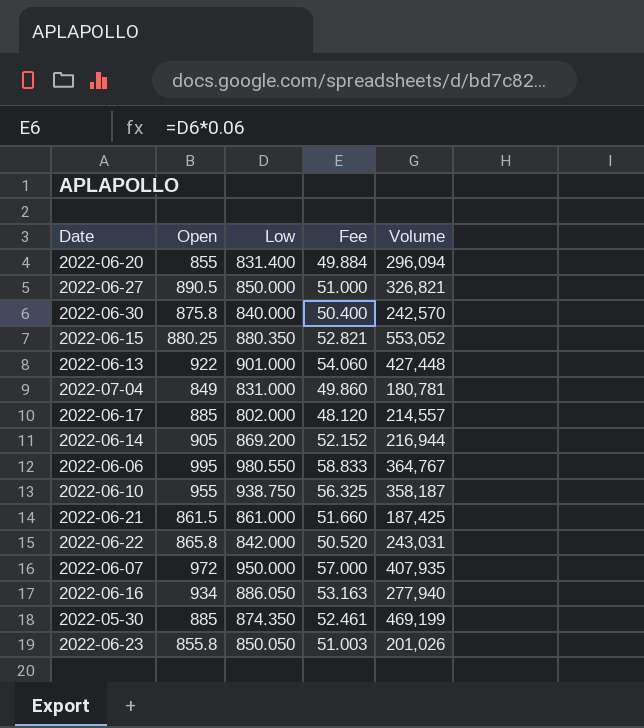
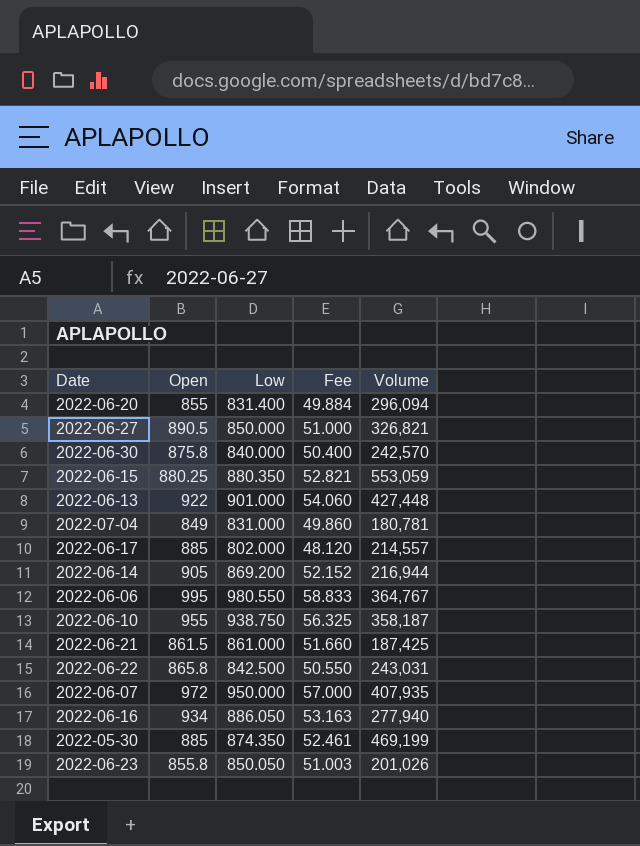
2022-06-15 | Volume: 553,052 -> 553,059
2022-06-22 | Low: 842.000 -> 842.500
2022-06-22 | Fee: 50.520 -> 50.550

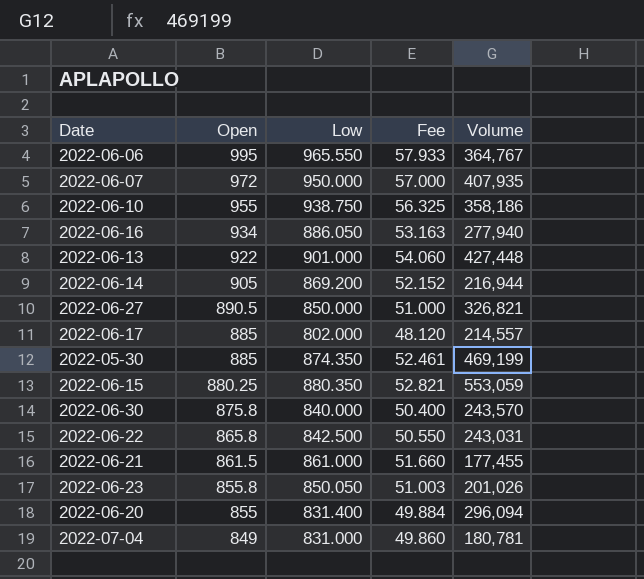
row order: none -> Open descending
2022-06-06 | Low: 980.550 -> 965.550
2022-06-06 | Fee: 58.833 -> 57.933
2022-06-10 | Volume: 358,187 -> 358,186
2022-06-30 | Volume: 242,570 -> 243,570
2022-06-21 | Volume: 187,425 -> 177,455

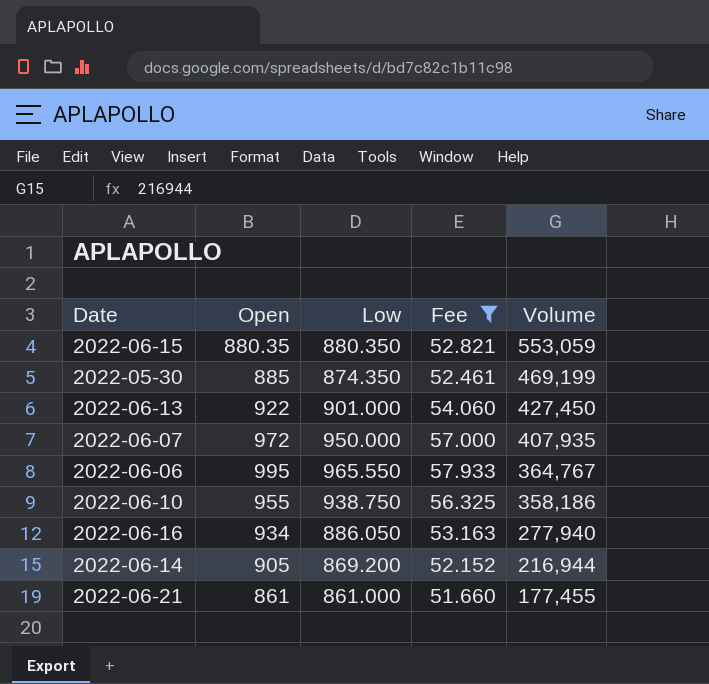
filter: none -> Fee >= 51.660
row order: Open descending -> Volume descending
2022-06-15 | Open: 880.25 -> 880.35
2022-06-13 | Volume: 427,448 -> 427,450
2022-06-21 | Open: 861.5 -> 861

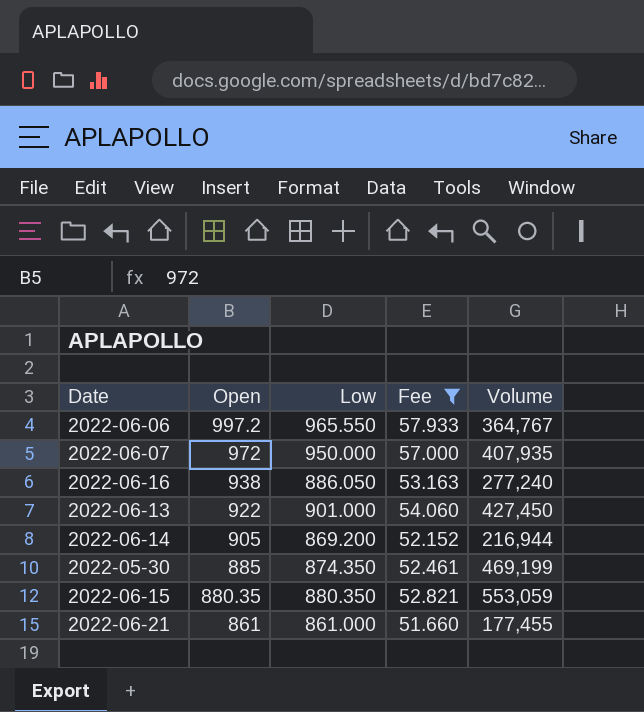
row order: Volume descending -> Open descending
row 2022-06-10: 955 | 938.750 | 56.325 | 358,186 -> none
2022-06-06 | Open: 995 -> 997.2
2022-06-16 | Open: 934 -> 938
2022-06-16 | Volume: 277,940 -> 277,240

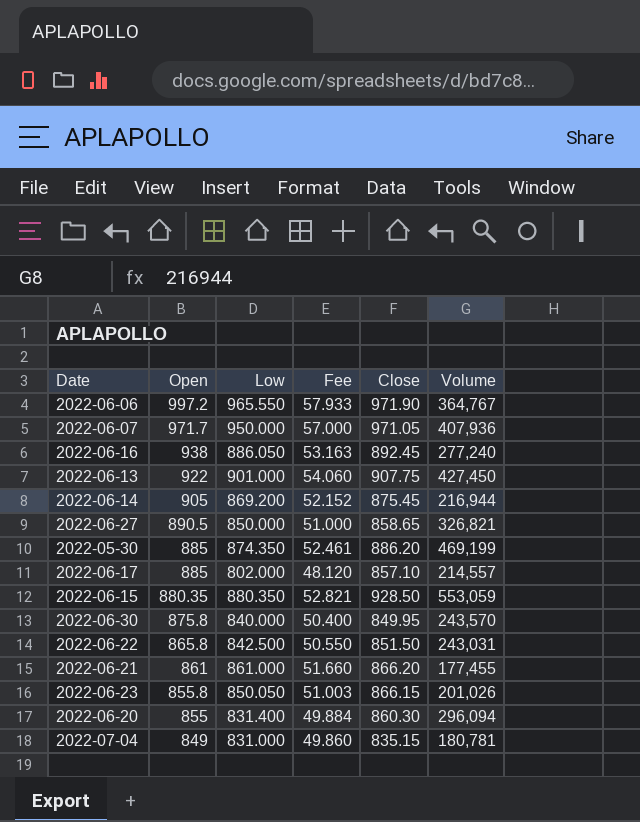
filter: Fee >= 51.660 -> none
column Close | position: none -> 5
2022-06-07 | Open: 972 -> 971.7
2022-06-07 | Volume: 407,935 -> 407,936

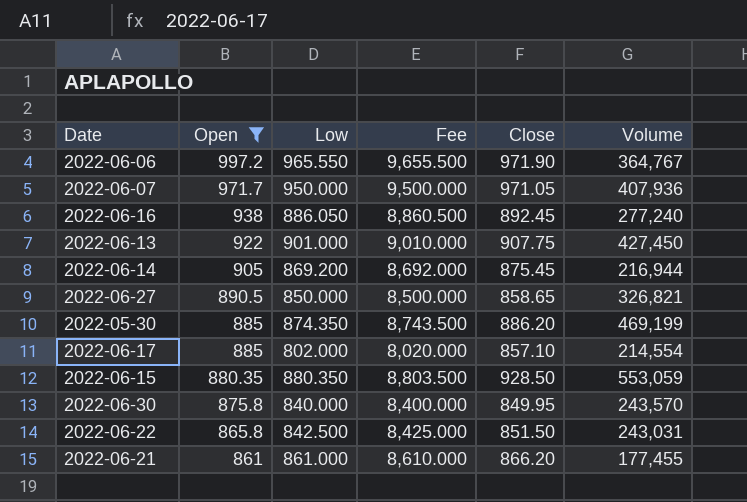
filter: none -> Open >= 861
column Fee | formula: [Low] * 0.06 -> [Low] * 10
2022-06-17 | Volume: 214,557 -> 214,554

